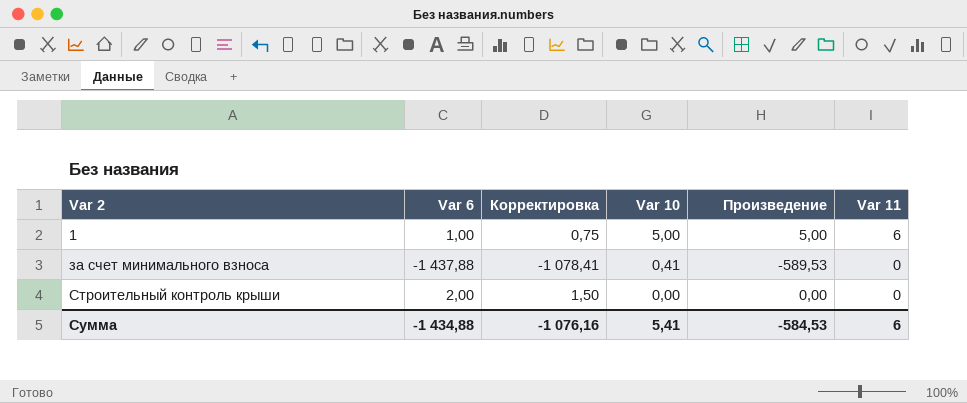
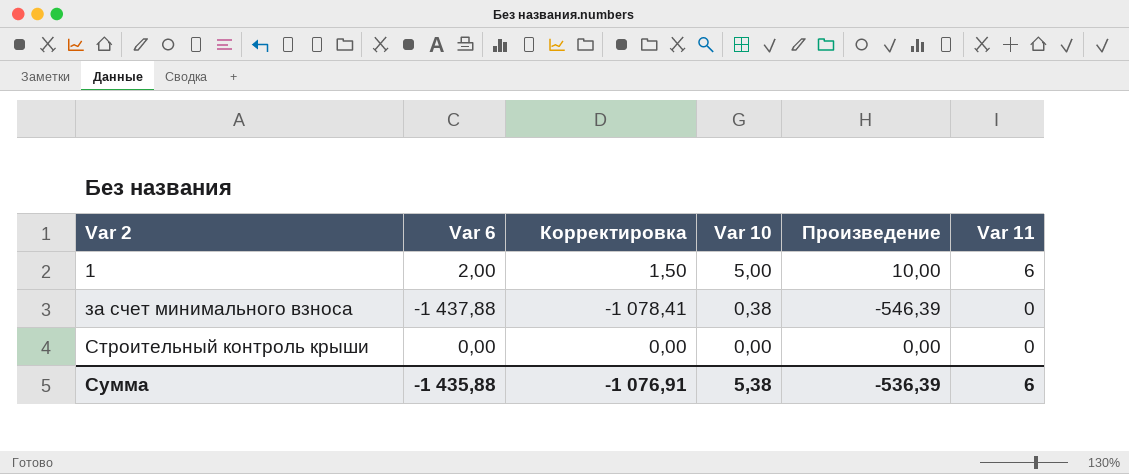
1 | Var 6: 1,00 -> 2,00
1 | Корректировка: 0,75 -> 1,50
1 | Произведение: 5,00 -> 10,00
за счет минимального взноса | Var 10: 0,41 -> 0,38
за счет минимального взноса | Произведение: -589,53 -> -546,39
Строительный контроль крыши | Var 6: 2,00 -> 0,00
Строительный контроль крыши | Корректировка: 1,50 -> 0,00
Сумма | Var 6: -1 434,88 -> -1 435,88
Сумма | Корректировка: -1 076,16 -> -1 076,91
Сумма | Var 10: 5,41 -> 5,38
Сумма | Произведение: -584,53 -> -536,39

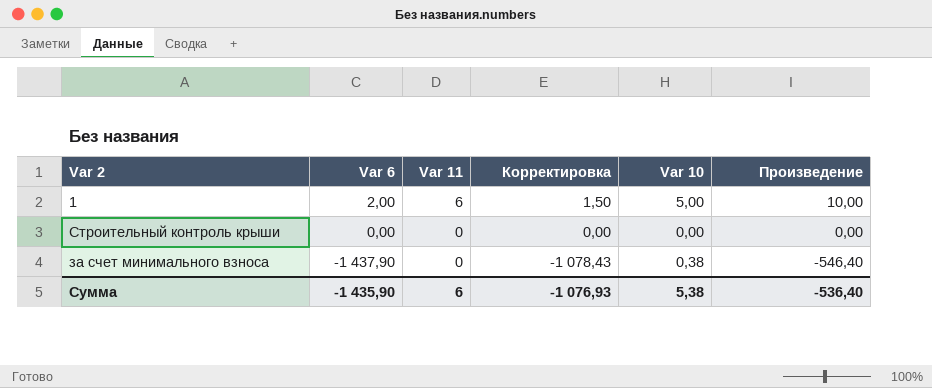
row order: Var 2 ascending -> Var 6 descending
column Var 11 | position: 6 -> 3
за счет минимального взноса | Var 6: -1 437,88 -> -1 437,90
за счет минимального взноса | Корректировка: -1 078,41 -> -1 078,43
за счет минимального взноса | Произведение: -546,39 -> -546,40
Сумма | Var 6: -1 435,88 -> -1 435,90
Сумма | Корректировка: -1 076,91 -> -1 076,93
Сумма | Произведение: -536,39 -> -536,40

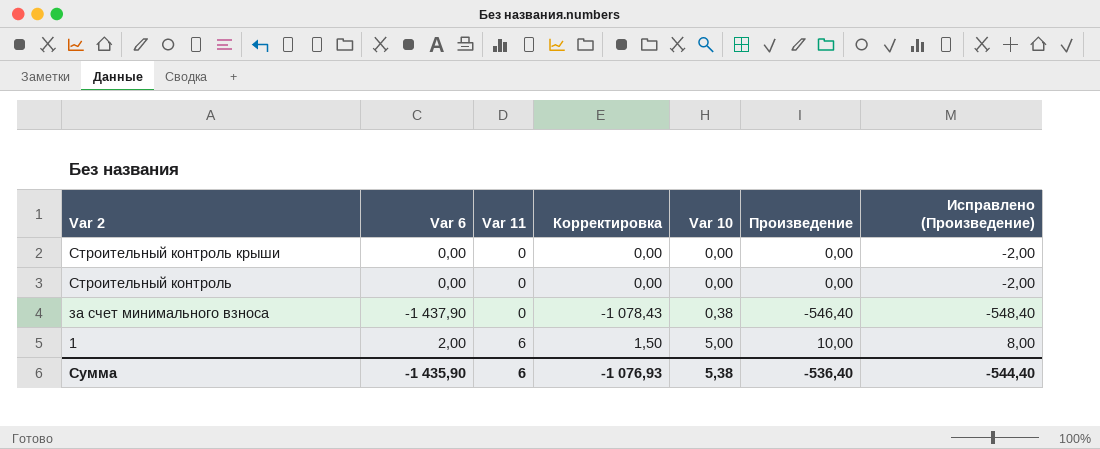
row order: Var 6 descending -> Var 2 descending
column Исправлено (Произведение) | formula: none -> [Произведение] - 2
row Строительный контроль: none -> 0,00 | 0 | 0,00 | 0,00 | 0,00 | -2,00

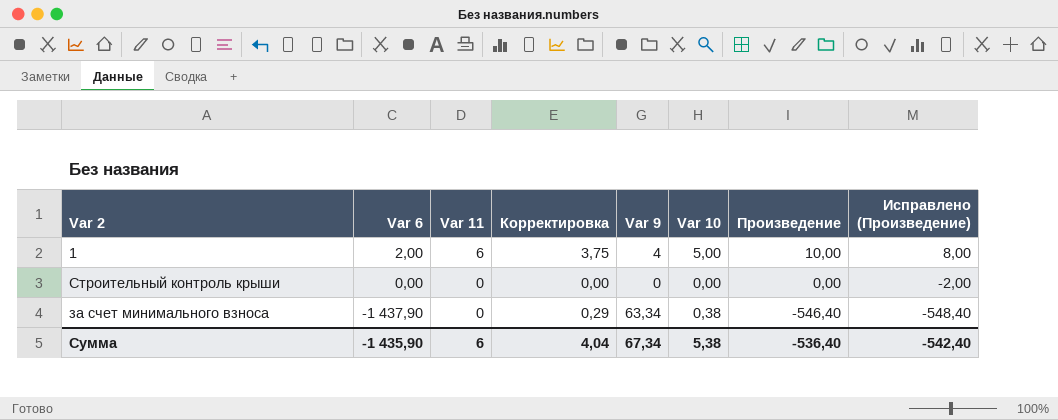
row order: Var 2 descending -> Var 6 descending
column Корректировка | formula: [Var 6] * 0,75 -> [Var 10] * 0,75
column Var 9 | position: none -> 5
row Строительный контроль: 0,00 | 0 | 0,00 | 0,00 | 0,00 | -2,00 -> none
Сумма | Корректировка: -1 076,93 -> 4,04
Сумма | Исправлено (Произведение): -544,40 -> -542,40

